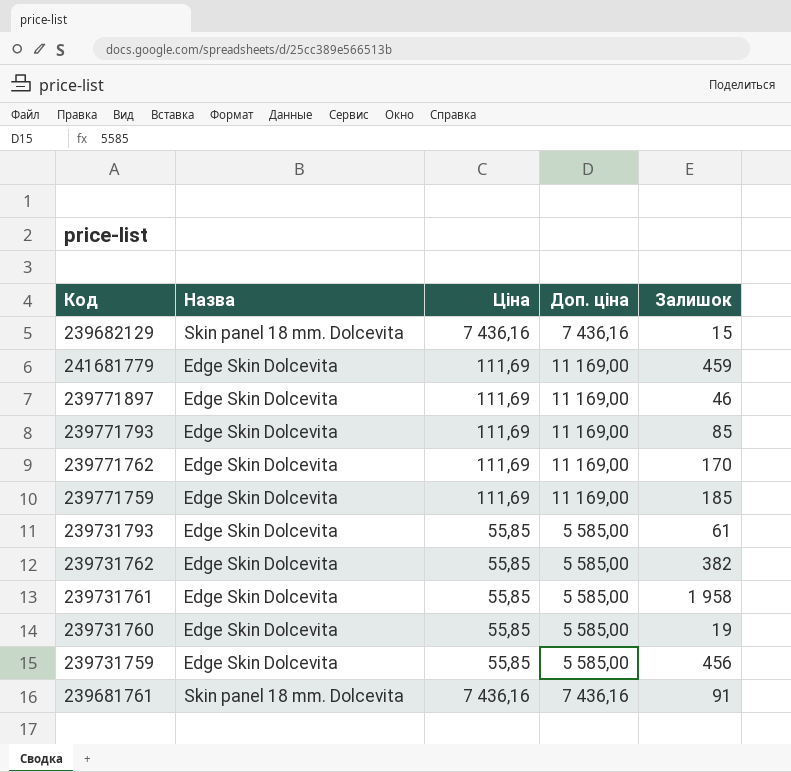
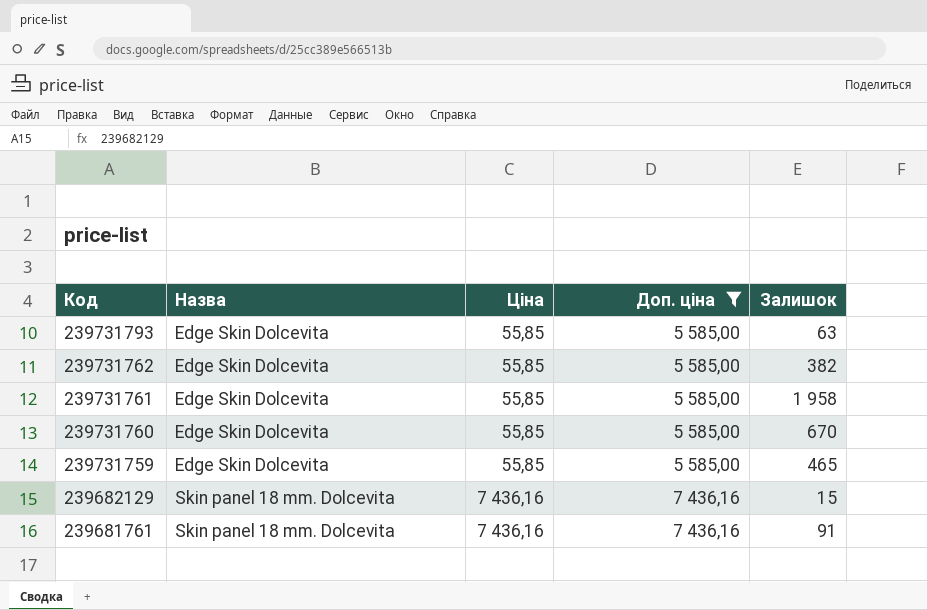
filter: none -> Доп. ціна != 11 169,00
row order: none -> Код descending
239731793 | Залишок: 61 -> 63
239731760 | Залишок: 19 -> 670
239731759 | Залишок: 456 -> 465

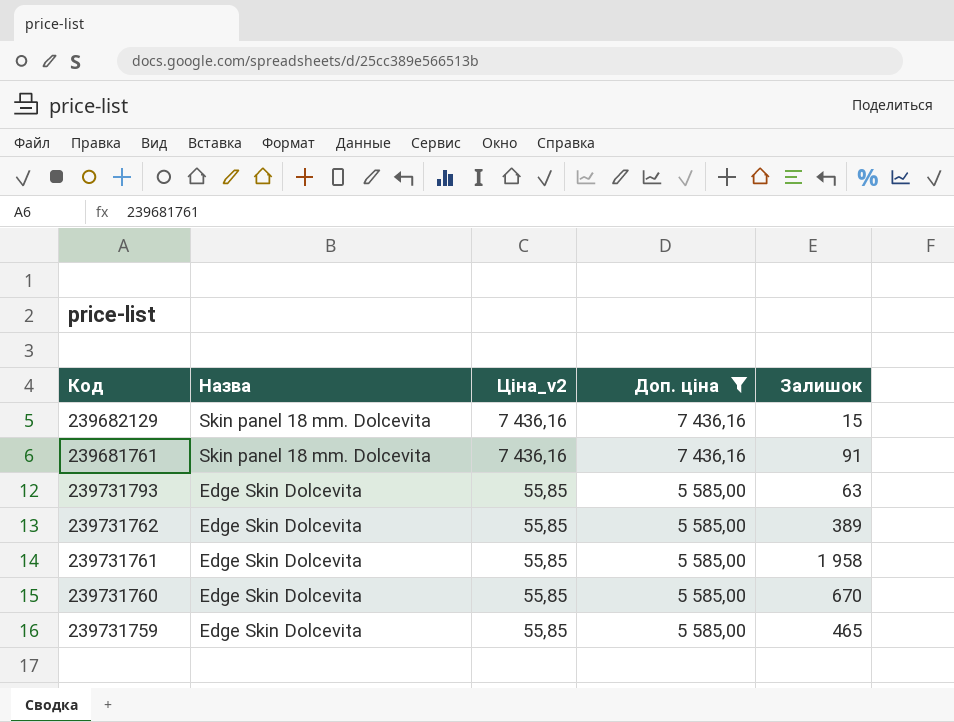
row order: Код descending -> Назва descending
column name: Ціна -> Ціна_v2
239731762 | Залишок: 382 -> 389

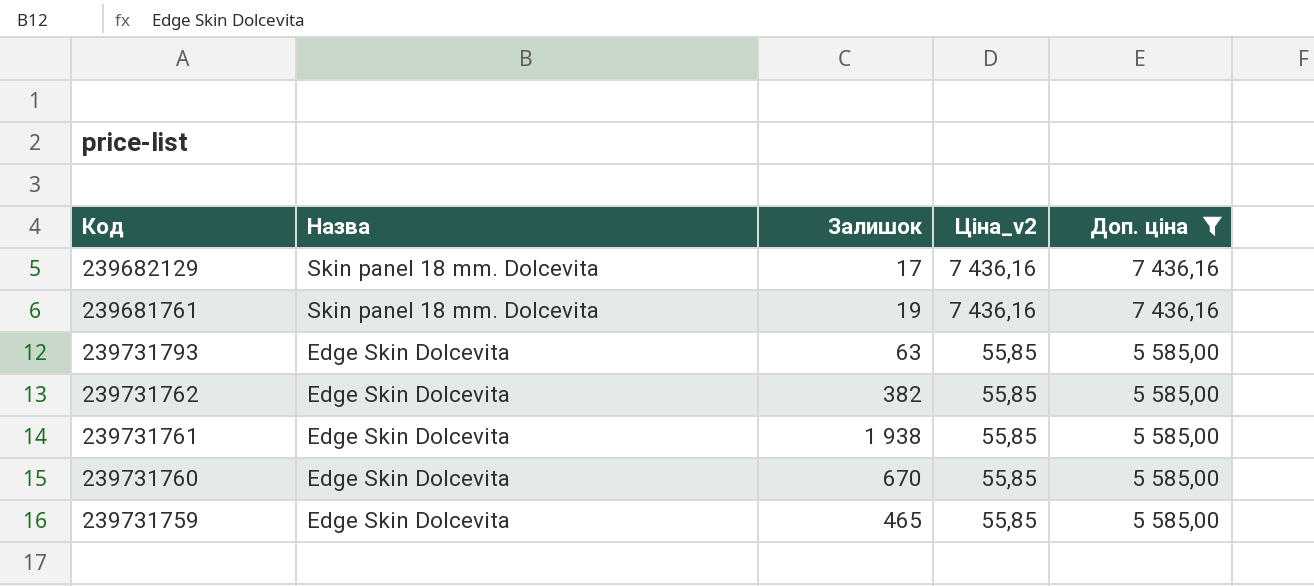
column Залишок | position: 5 -> 3
239682129 | Залишок: 15 -> 17
239681761 | Залишок: 91 -> 19
239731762 | Залишок: 389 -> 382
239731761 | Залишок: 1 958 -> 1 938

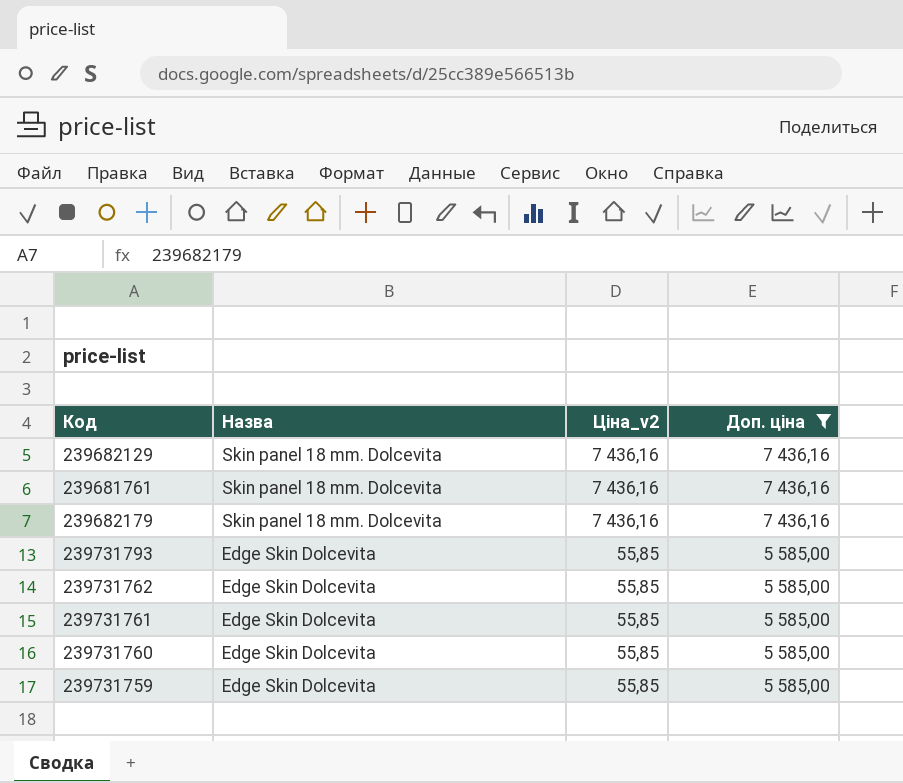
column Залишок | position: 3 -> none
row 239682179: none -> Skin panel 18 mm. Dolcevita | 7 436,16 | 7 436,16

